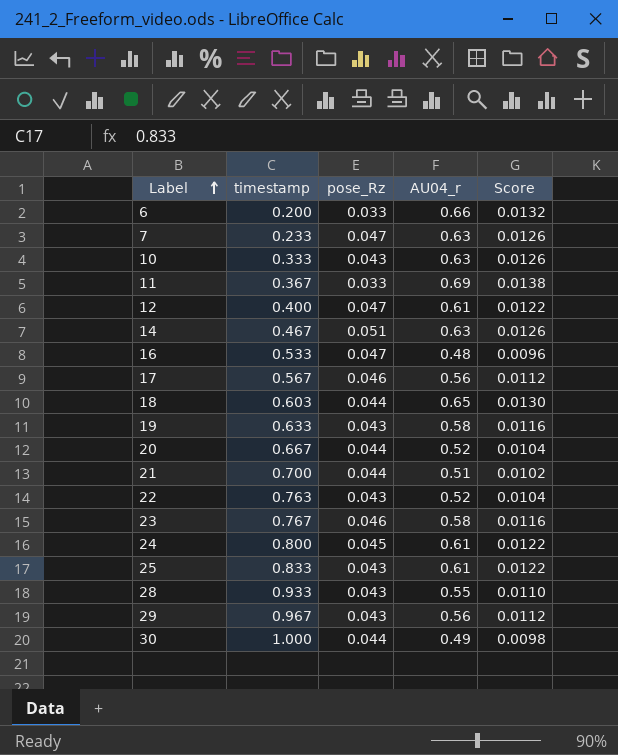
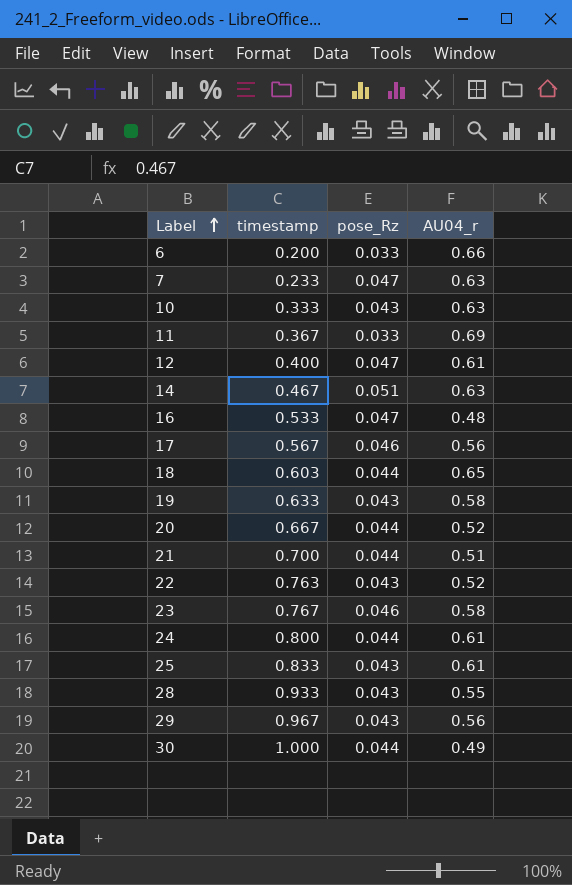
column Score | formula: [AU04_r] * 0.02 -> none
24 | pose_Rz: 0.045 -> 0.044

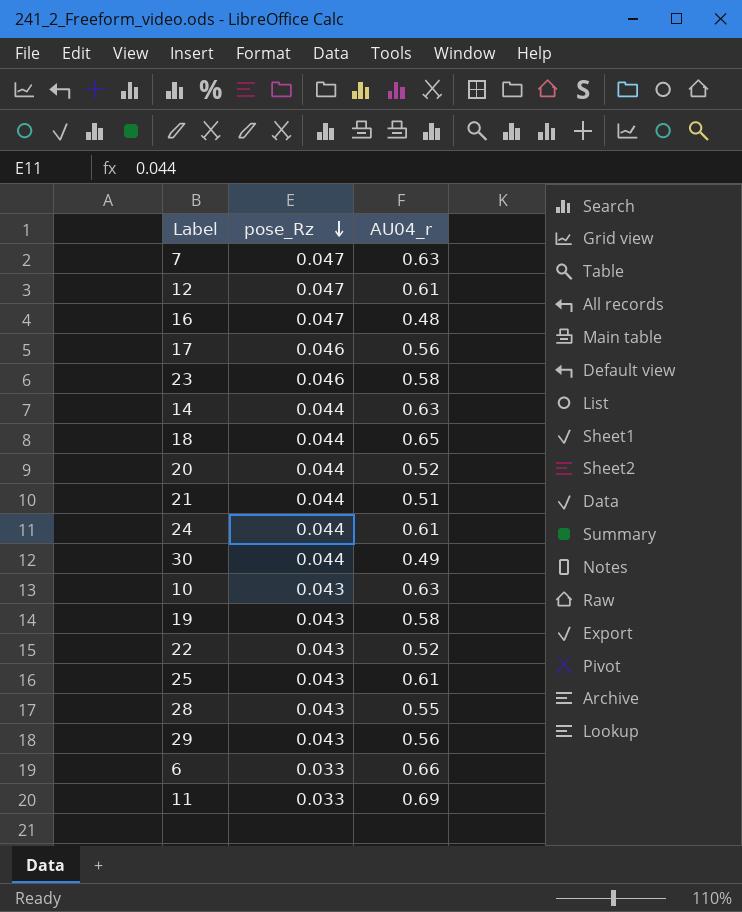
row order: Label ascending -> pose_Rz descending
column timestamp | position: 2 -> none
14 | pose_Rz: 0.051 -> 0.044

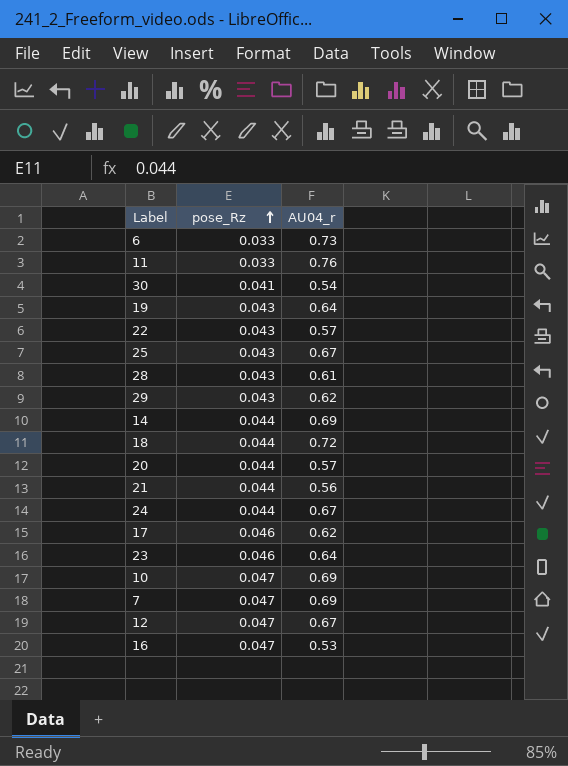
row order: pose_Rz descending -> pose_Rz ascending
6 | AU04_r: 0.66 -> 0.73
11 | AU04_r: 0.69 -> 0.76
30 | pose_Rz: 0.044 -> 0.041
30 | AU04_r: 0.49 -> 0.54
19 | AU04_r: 0.58 -> 0.64
22 | AU04_r: 0.52 -> 0.57
25 | AU04_r: 0.61 -> 0.67
28 | AU04_r: 0.55 -> 0.61
29 | AU04_r: 0.56 -> 0.62
14 | AU04_r: 0.63 -> 0.69
18 | AU04_r: 0.65 -> 0.72
20 | AU04_r: 0.52 -> 0.57
21 | AU04_r: 0.51 -> 0.56
24 | AU04_r: 0.61 -> 0.67
17 | AU04_r: 0.56 -> 0.62
23 | AU04_r: 0.58 -> 0.64
10 | pose_Rz: 0.043 -> 0.047
10 | AU04_r: 0.63 -> 0.69
7 | AU04_r: 0.63 -> 0.69
12 | AU04_r: 0.61 -> 0.67
16 | AU04_r: 0.48 -> 0.53

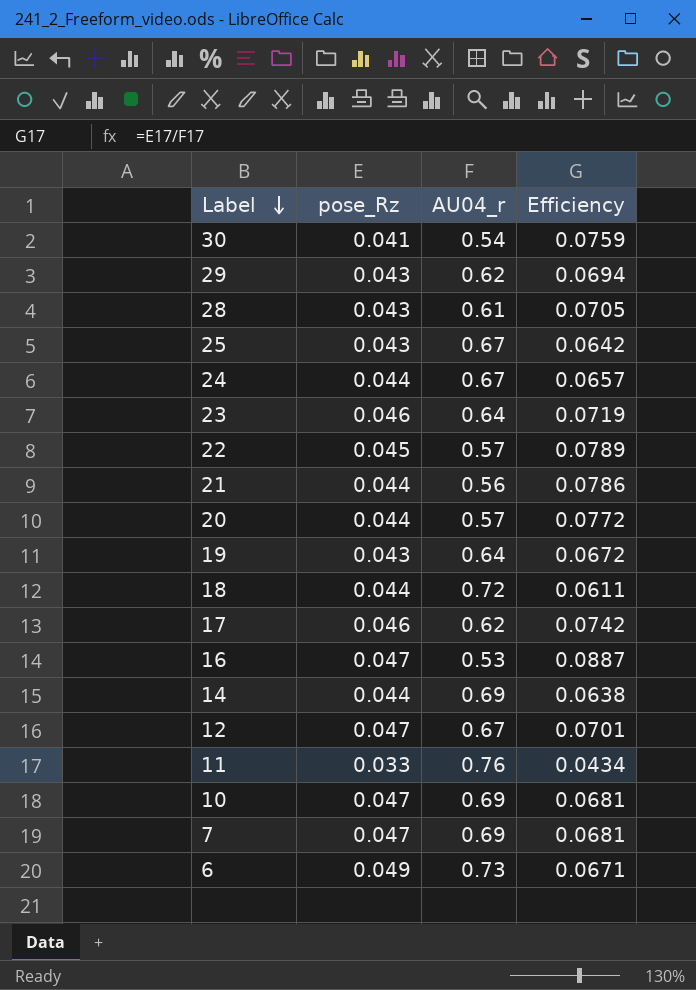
row order: pose_Rz ascending -> Label descending
column Efficiency | formula: none -> [pose_Rz] / [AU04_r]
22 | pose_Rz: 0.043 -> 0.045
6 | pose_Rz: 0.033 -> 0.049

